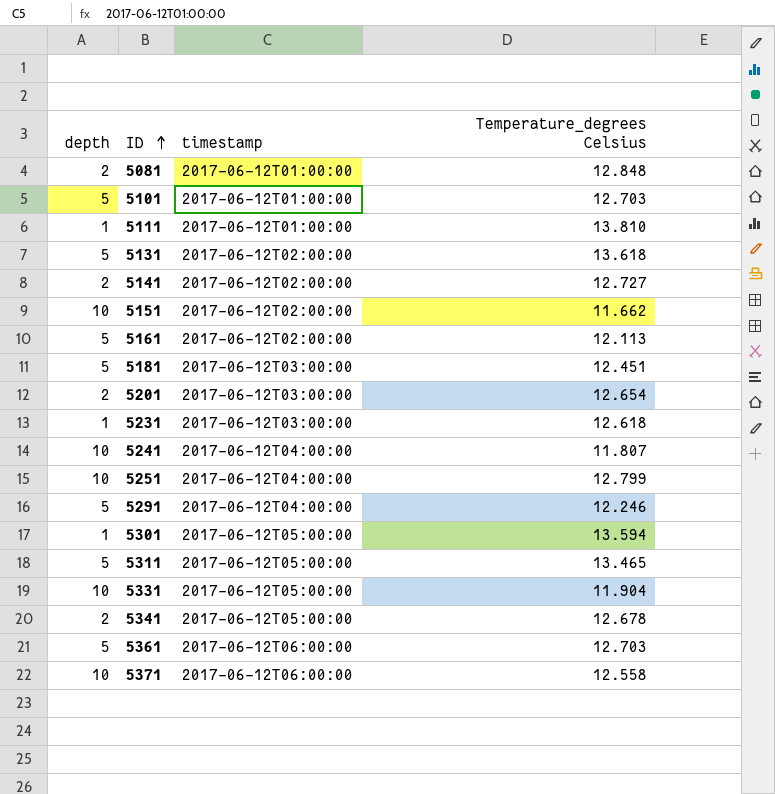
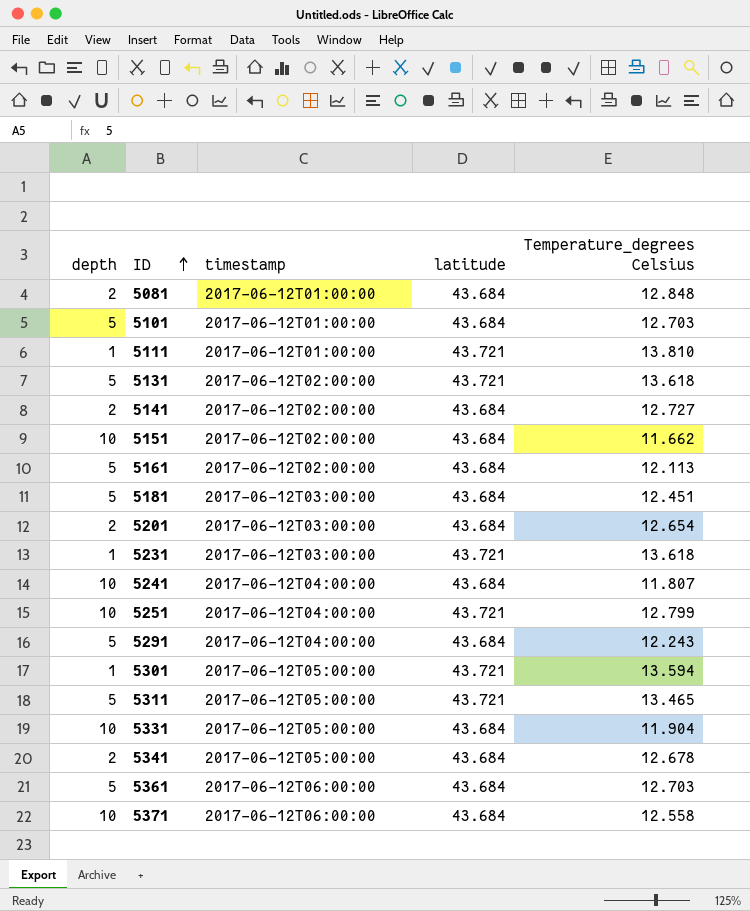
column latitude | position: none -> 4
5231 | Temperature_degrees Celsius: 12.618 -> 13.618
5291 | Temperature_degrees Celsius: 12.246 -> 12.243

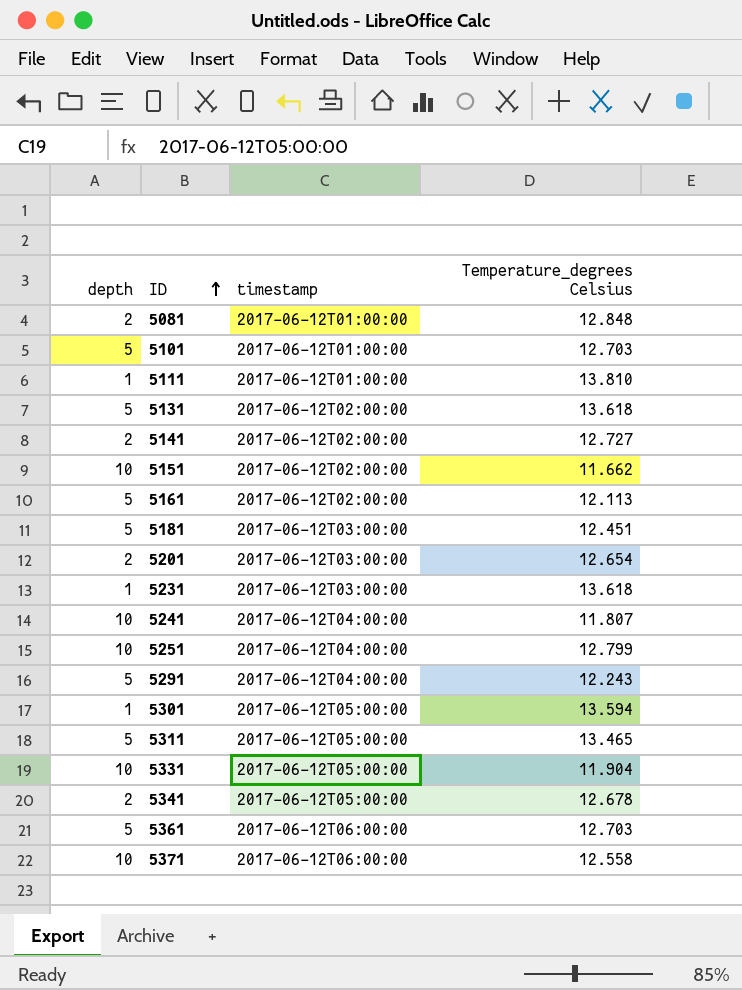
column latitude | position: 4 -> none

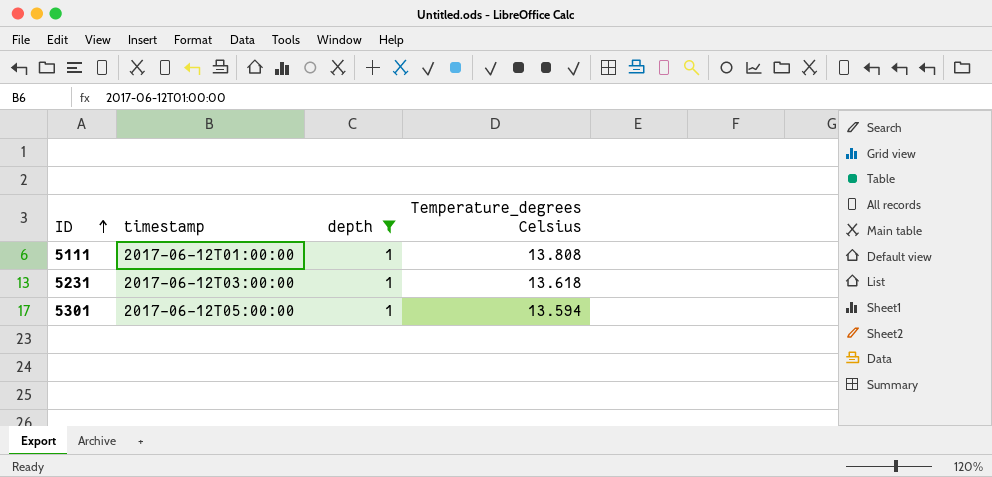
filter: none -> depth = 1
column depth | position: 1 -> 3
5111 | Temperature_degrees Celsius: 13.810 -> 13.808

